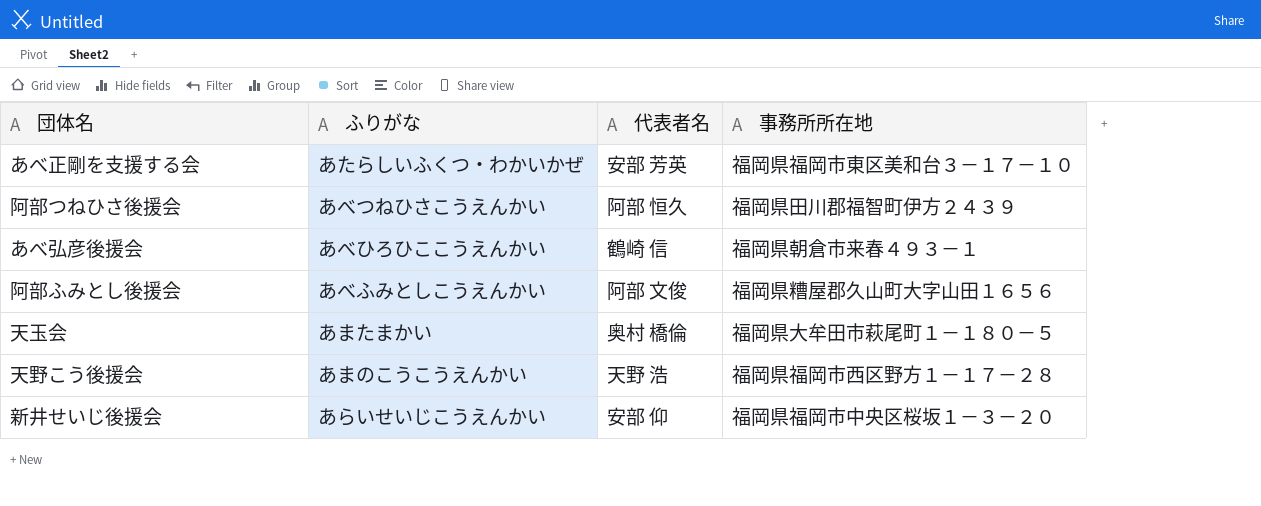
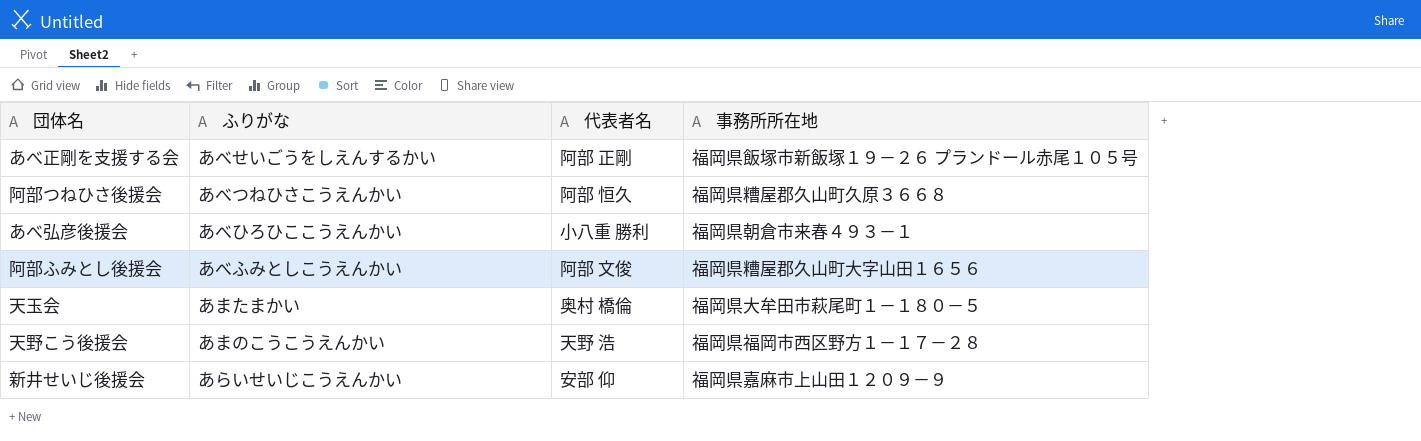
あべ正剛を支援する会 | ふりがな: あたらしいふくつ・わかいかぜ -> あべせいごうをしえんするかい
あべ正剛を支援する会 | 代表者名: 安部 芳英 -> 阿部 正剛
あべ正剛を支援する会 | 事務所所在地: 福岡県福岡市東区美和台３－１７－１０ -> 福岡県飯塚市新飯塚１９－２６ プランドール赤尾１０５号
阿部つねひさ後援会 | 事務所所在地: 福岡県田川郡福智町伊方２４３９ -> 福岡県糟屋郡久山町久原３６６８
あべ弘彦後援会 | 代表者名: 鶴崎 信 -> 小八重 勝利
新井せいじ後援会 | 事務所所在地: 福岡県福岡市中央区桜坂１－３－２０ -> 福岡県嘉麻市上山田１２０９－９

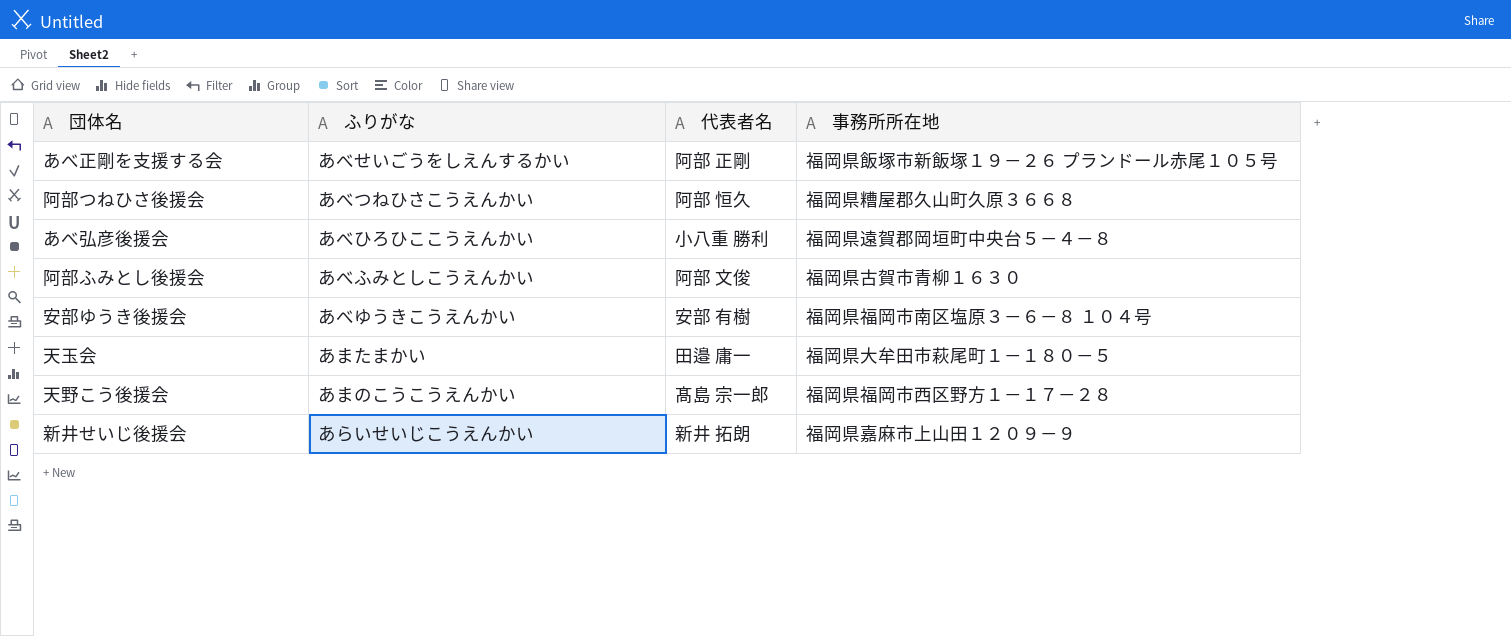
あべ弘彦後援会 | 事務所所在地: 福岡県朝倉市来春４９３－１ -> 福岡県遠賀郡岡垣町中央台５－４－８
阿部ふみとし後援会 | 事務所所在地: 福岡県糟屋郡久山町大字山田１６５６ -> 福岡県古賀市青柳１６３０
row 安部ゆうき後援会: none -> あべゆうきこうえんかい | 安部 有樹 | 福岡県福岡市南区塩原３－６－８ １０４号
天玉会 | 代表者名: 奥村 橋倫 -> 田邉 庸一
天野こう後援会 | 代表者名: 天野 浩 -> 髙島 宗一郎
新井せいじ後援会 | 代表者名: 安部 仰 -> 新井 拓朗

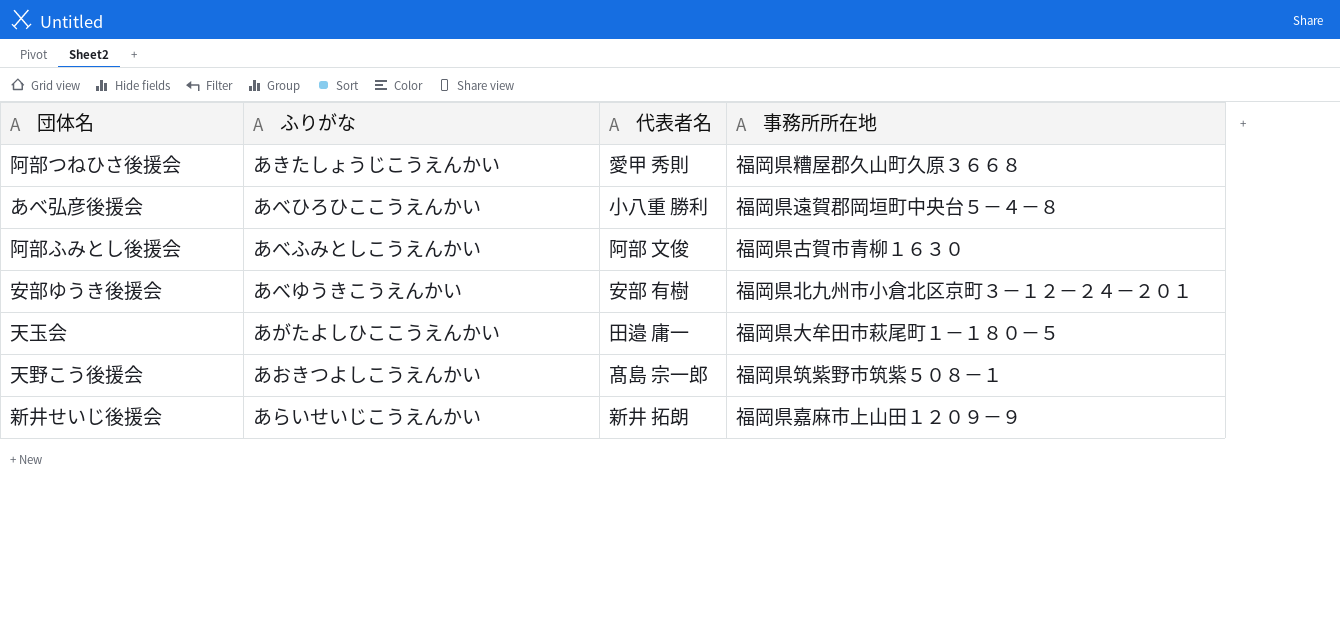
row あべ正剛を支援する会: あべせいごうをしえんするかい | 阿部 正剛 | 福岡県飯塚市新飯塚１９－２６ プランドール赤尾１０５号 -> none
阿部つねひさ後援会 | ふりがな: あべつねひさこうえんかい -> あきたしょうじこうえんかい
阿部つねひさ後援会 | 代表者名: 阿部 恒久 -> 愛甲 秀則
安部ゆうき後援会 | 事務所所在地: 福岡県福岡市南区塩原３－６－８ １０４号 -> 福岡県北九州市小倉北区京町３－１２－２４－２０１
天玉会 | ふりがな: あまたまかい -> あがたよしひここうえんかい
天野こう後援会 | ふりがな: あまのこうこうえんかい -> あおきつよしこうえんかい
天野こう後援会 | 事務所所在地: 福岡県福岡市西区野方１－１７－２８ -> 福岡県筑紫野市筑紫５０８－１

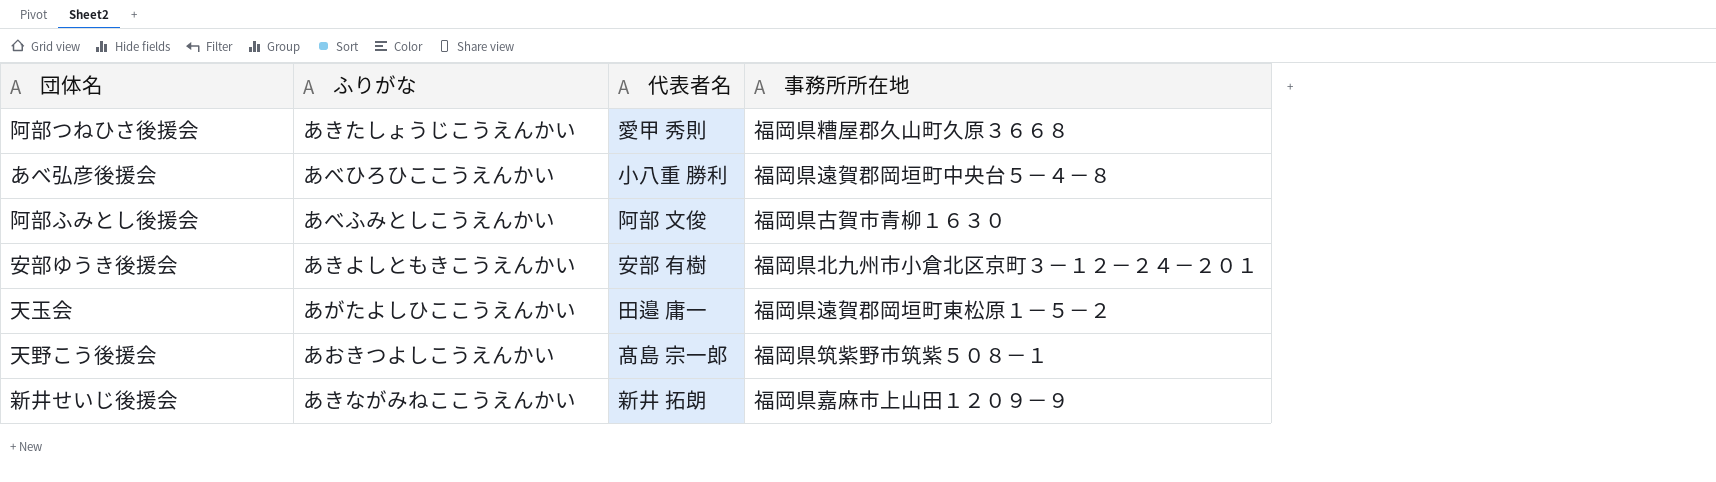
安部ゆうき後援会 | ふりがな: あべゆうきこうえんかい -> あきよしともきこうえんかい
天玉会 | 事務所所在地: 福岡県大牟田市萩尾町１－１８０－５ -> 福岡県遠賀郡岡垣町東松原１－５－２
新井せいじ後援会 | ふりがな: あらいせいじこうえんかい -> あきながみねここうえんかい

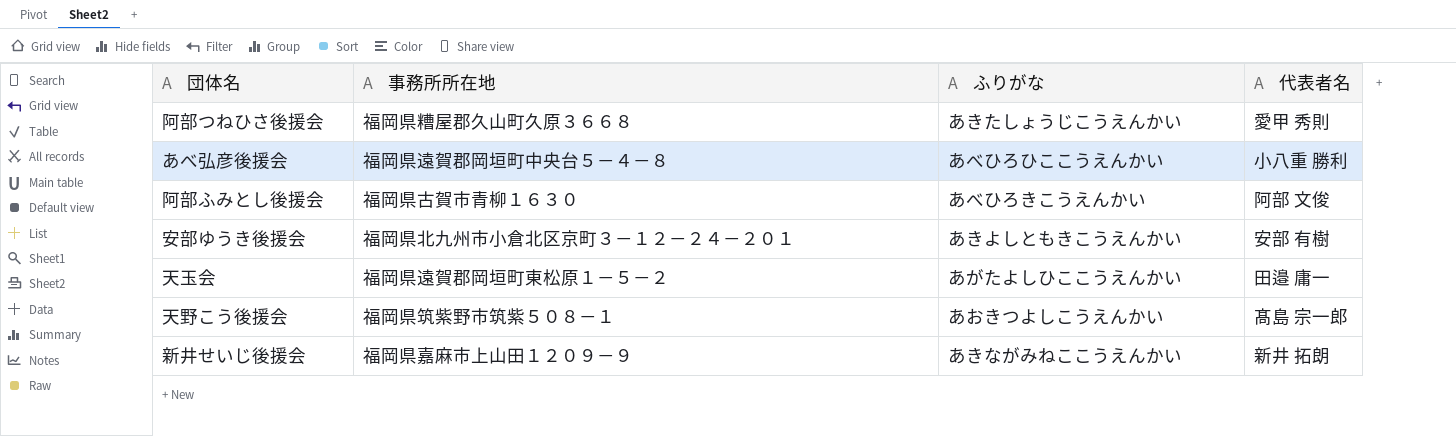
column 事務所所在地 | position: 4 -> 2
阿部ふみとし後援会 | ふりがな: あべふみとしこうえんかい -> あべひろきこうえんかい

